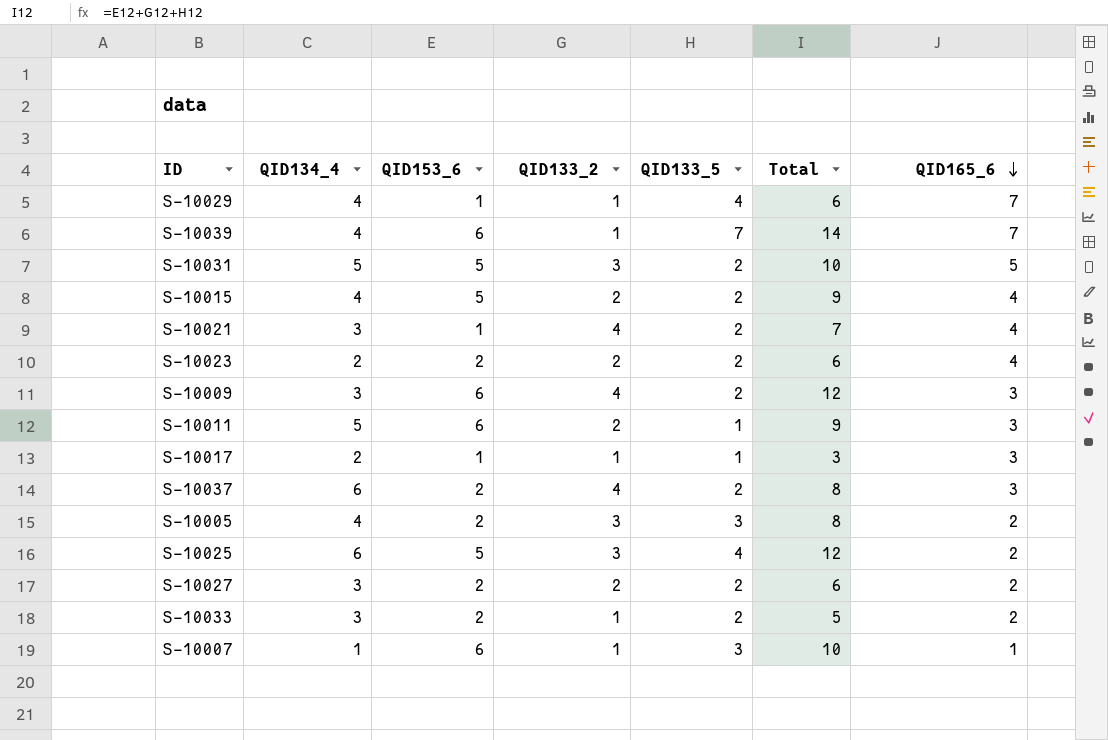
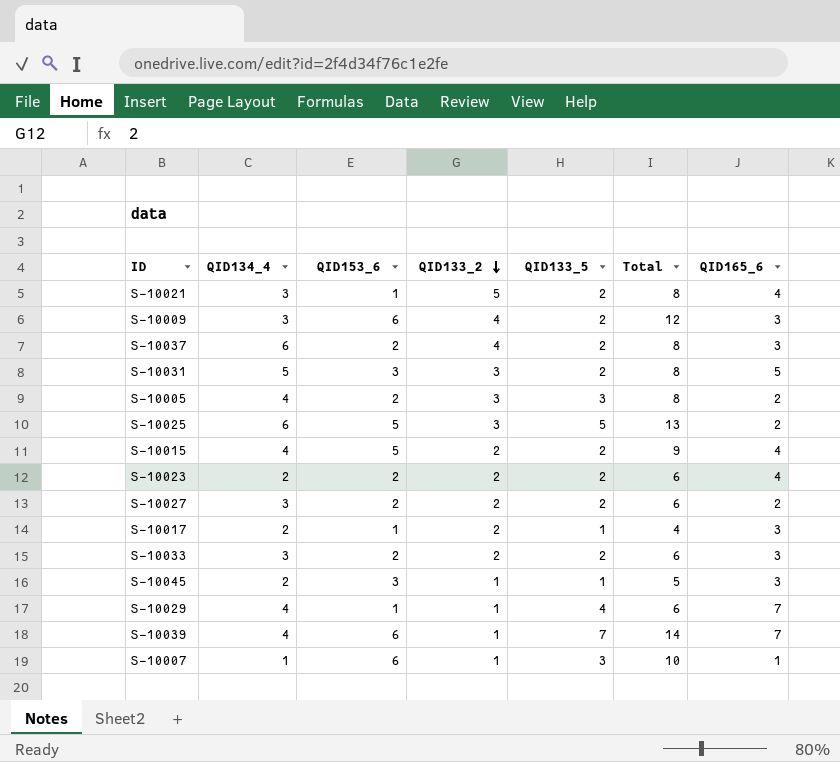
row order: QID165_6 descending -> QID133_2 descending
row S-10011: 5 | 6 | 2 | 1 | 9 | 3 -> none
S-10021 | QID133_2: 4 -> 5
S-10021 | Total: 7 -> 8
S-10031 | QID153_6: 5 -> 3
S-10031 | Total: 10 -> 8
S-10025 | QID133_5: 4 -> 5
S-10025 | Total: 12 -> 13
S-10017 | QID133_2: 1 -> 2
S-10017 | Total: 3 -> 4
S-10033 | QID133_2: 1 -> 2
S-10033 | Total: 5 -> 6
S-10033 | QID165_6: 2 -> 3
row S-10045: none -> 2 | 3 | 1 | 1 | 5 | 3

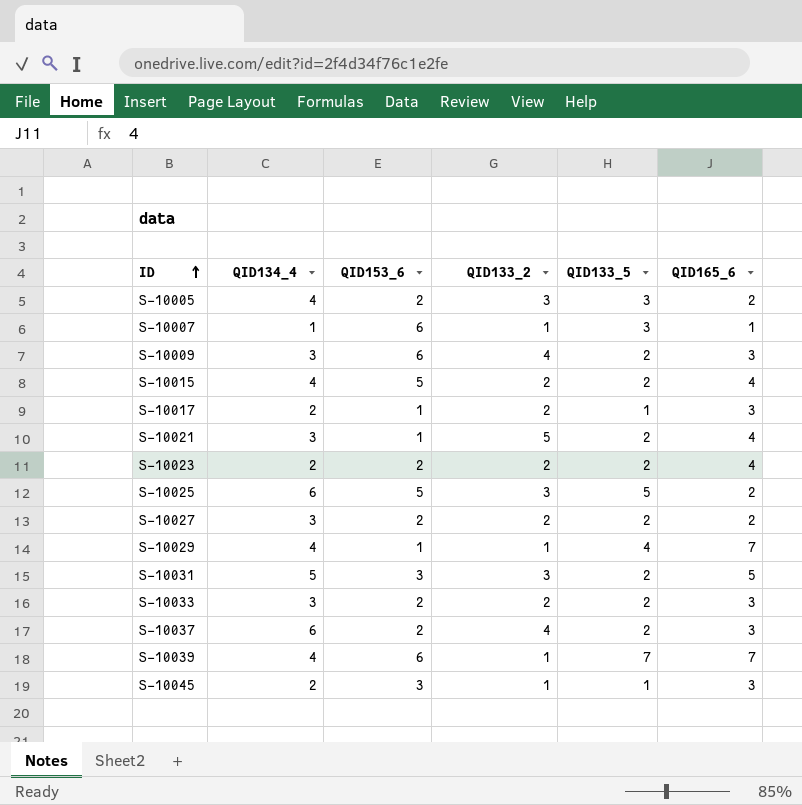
row order: QID133_2 descending -> ID ascending
column Total | formula: [QID153_6] + [QID133_2] + [QID133_5] -> none

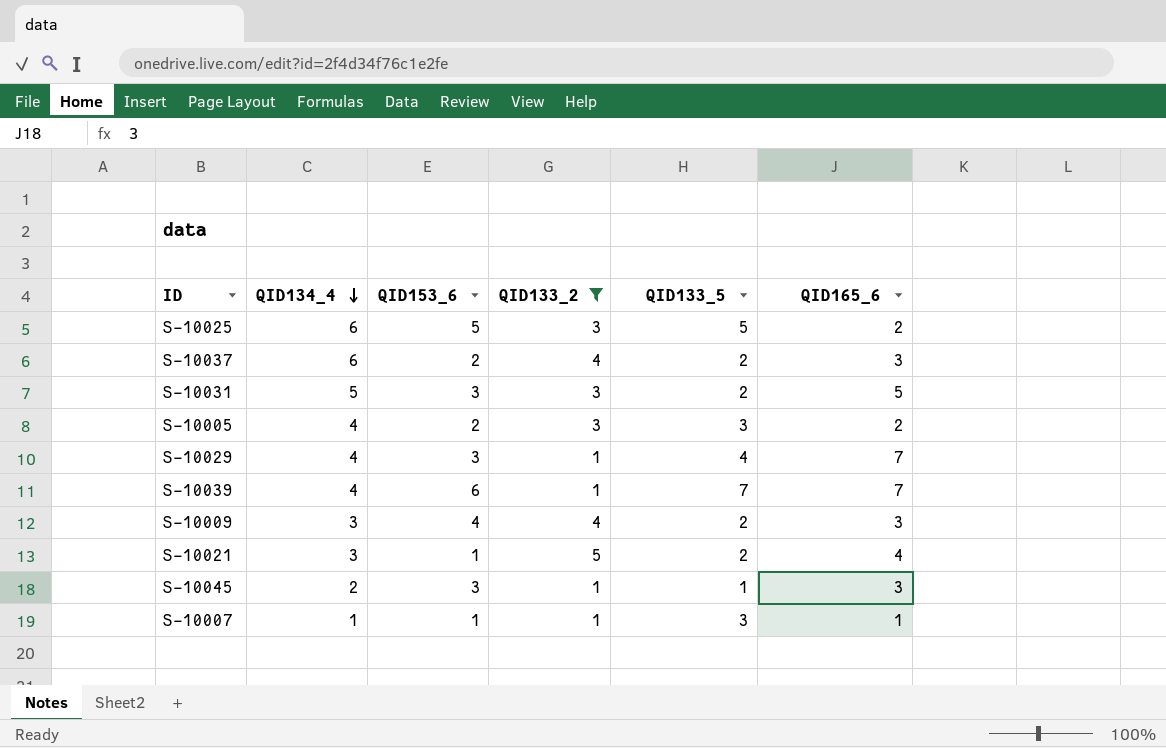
filter: none -> QID133_2 != 2
row order: ID ascending -> QID134_4 descending
S-10029 | QID153_6: 1 -> 3
S-10009 | QID153_6: 6 -> 4
S-10007 | QID153_6: 6 -> 1

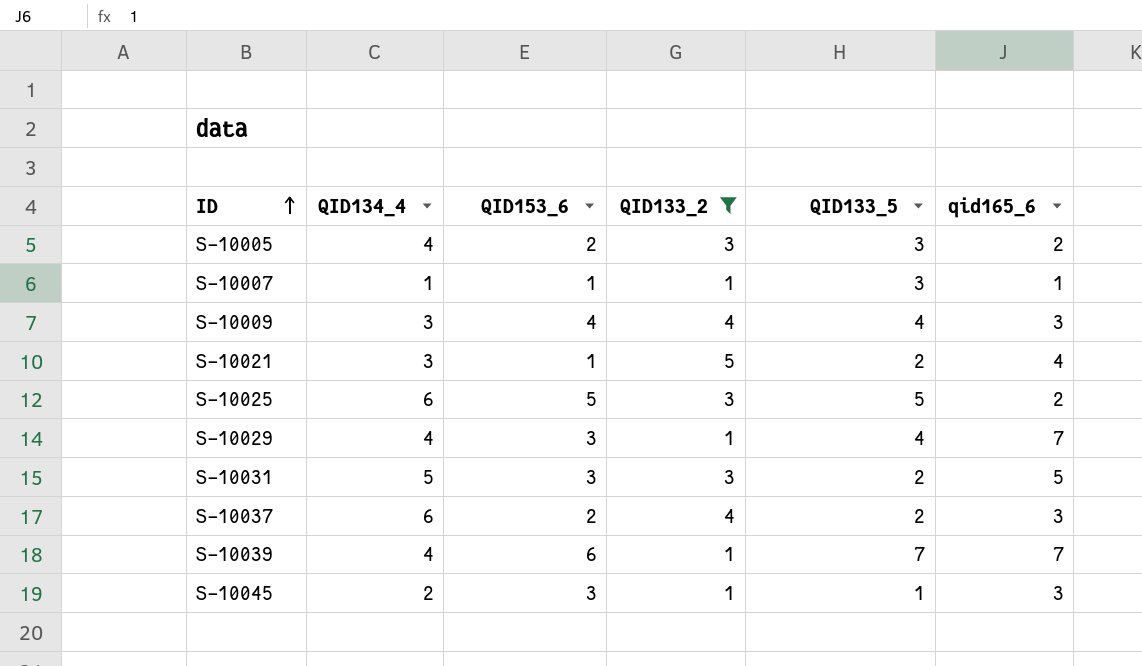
row order: QID134_4 descending -> ID ascending
column name: QID165_6 -> qid165_6
S-10009 | QID133_5: 2 -> 4

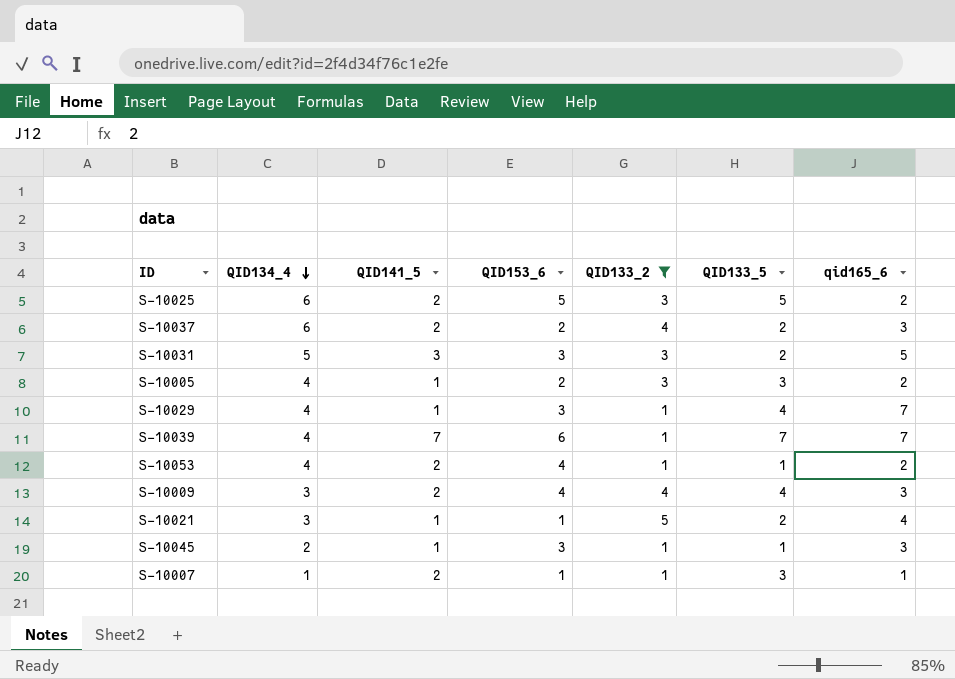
row order: ID ascending -> QID134_4 descending
column QID141_5 | position: none -> 3
row S-10053: none -> 4 | 2 | 4 | 1 | 1 | 2

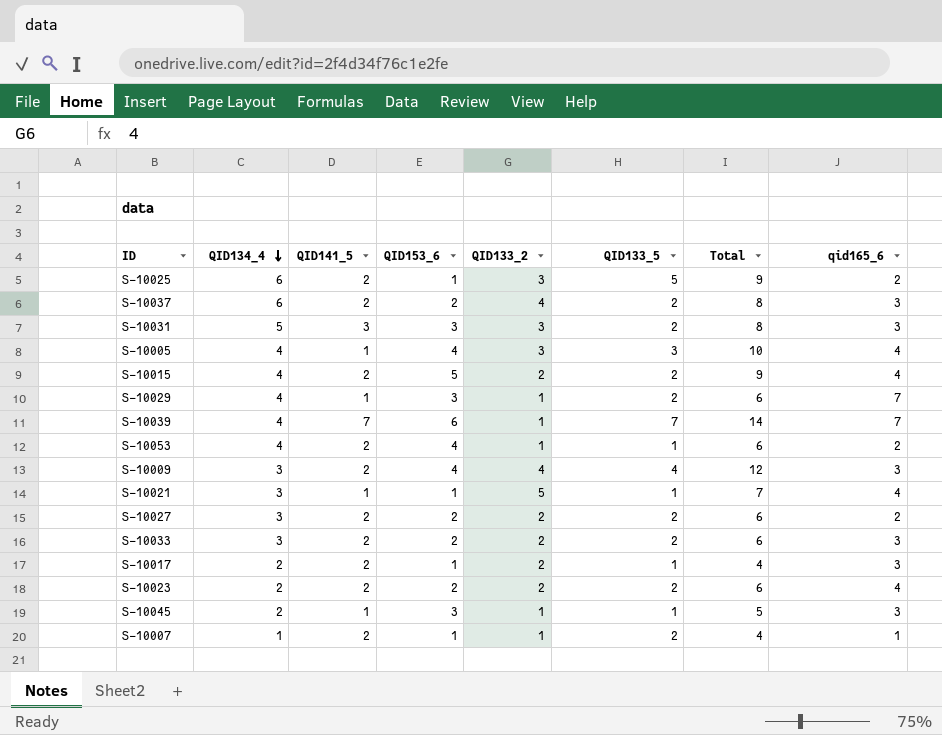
filter: QID133_2 != 2 -> none
column Total | formula: none -> [QID153_6] + [QID133_2] + [QID133_5]
S-10025 | QID153_6: 5 -> 1
S-10031 | qid165_6: 5 -> 3
S-10005 | QID153_6: 2 -> 4
S-10005 | qid165_6: 2 -> 4
S-10029 | QID133_5: 4 -> 2
S-10021 | QID133_5: 2 -> 1
S-10007 | QID133_5: 3 -> 2

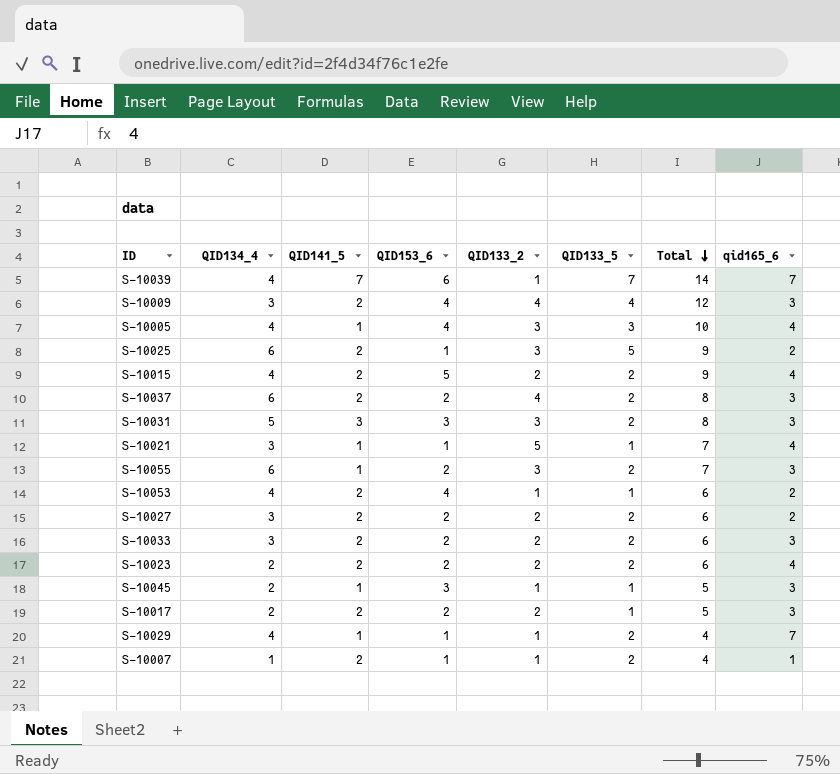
row order: QID134_4 descending -> Total descending
row S-10055: none -> 6 | 1 | 2 | 3 | 2 | 7 | 3
S-10017 | QID153_6: 1 -> 2
S-10017 | Total: 4 -> 5
S-10029 | QID153_6: 3 -> 1
S-10029 | Total: 6 -> 4

